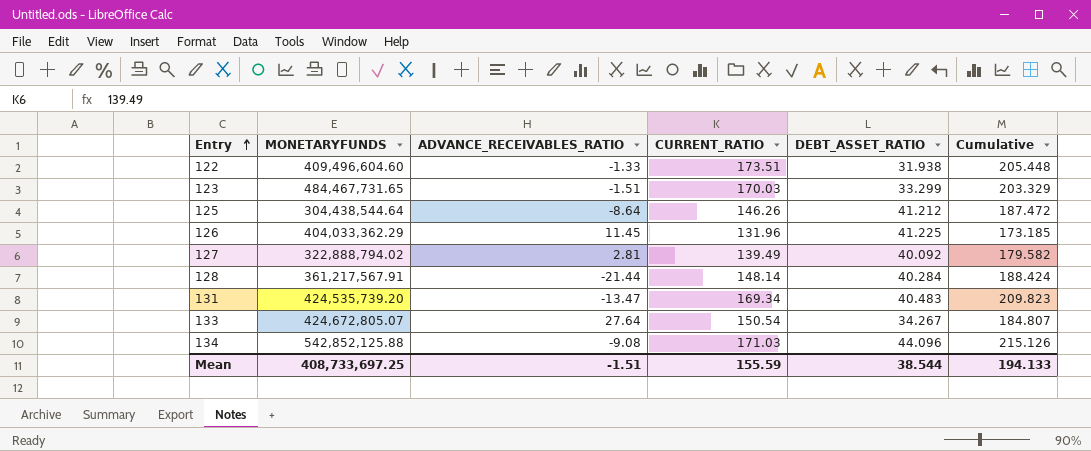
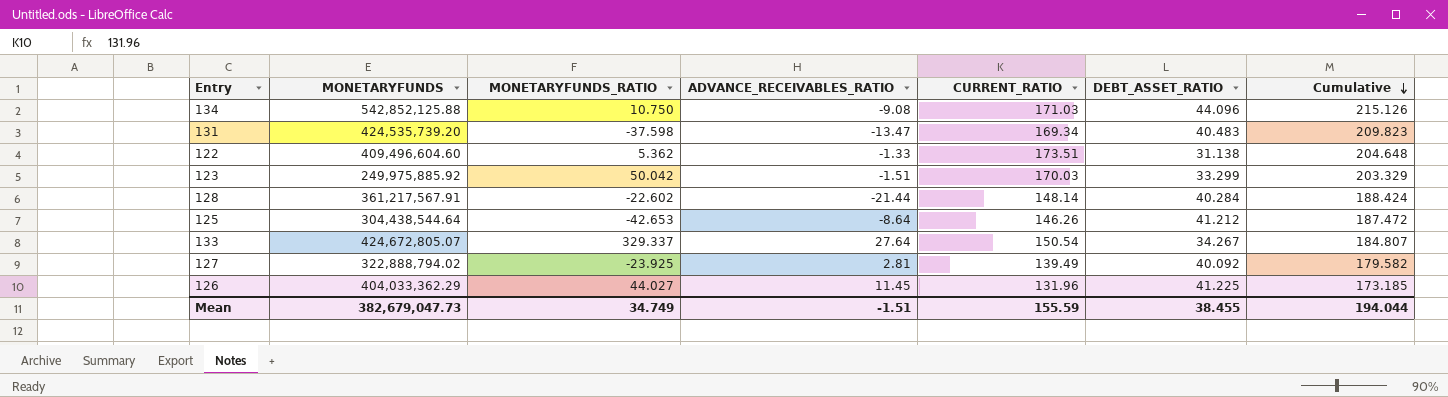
row order: Entry ascending -> Cumulative descending
column MONETARYFUNDS_RATIO | position: none -> 3
122 | DEBT_ASSET_RATIO: 31.938 -> 31.138
122 | Cumulative: 205.448 -> 204.648
123 | MONETARYFUNDS: 484,467,731.65 -> 249,975,885.92
Mean | MONETARYFUNDS: 408,733,697.25 -> 382,679,047.73
Mean | DEBT_ASSET_RATIO: 38.544 -> 38.455
Mean | Cumulative: 194.133 -> 194.044

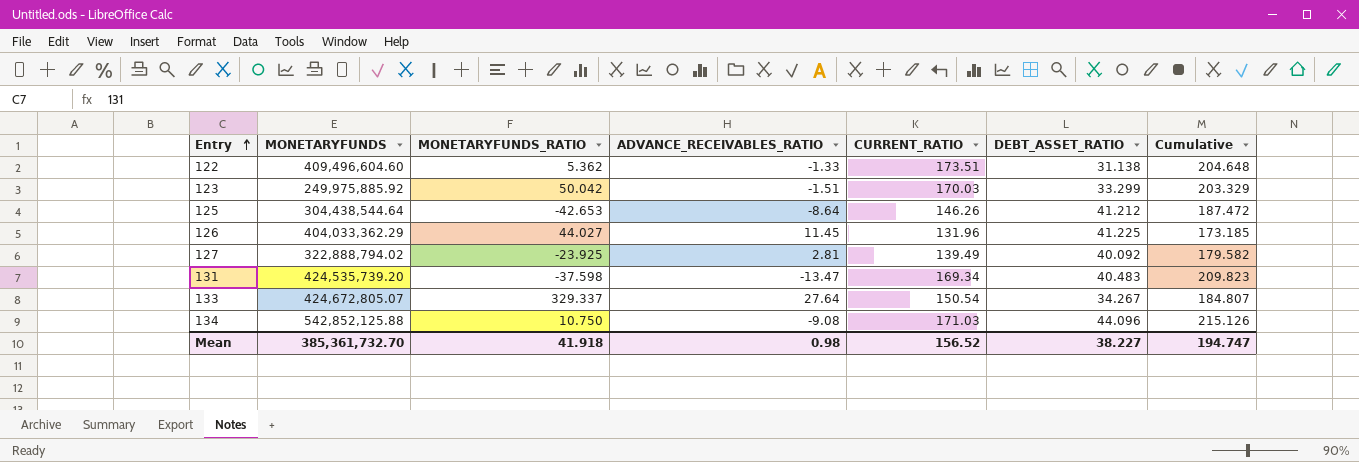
row order: Cumulative descending -> Entry ascending
row 128: 361,217,567.91 | -22.602 | -21.44 | 148.14 | 40.284 | 188.424 -> none
Mean | MONETARYFUNDS: 382,679,047.73 -> 385,361,732.70
Mean | MONETARYFUNDS_RATIO: 34.749 -> 41.918
Mean | ADVANCE_RECEIVABLES_RATIO: -1.51 -> 0.98
Mean | CURRENT_RATIO: 155.59 -> 156.52
Mean | DEBT_ASSET_RATIO: 38.455 -> 38.227
Mean | Cumulative: 194.044 -> 194.747

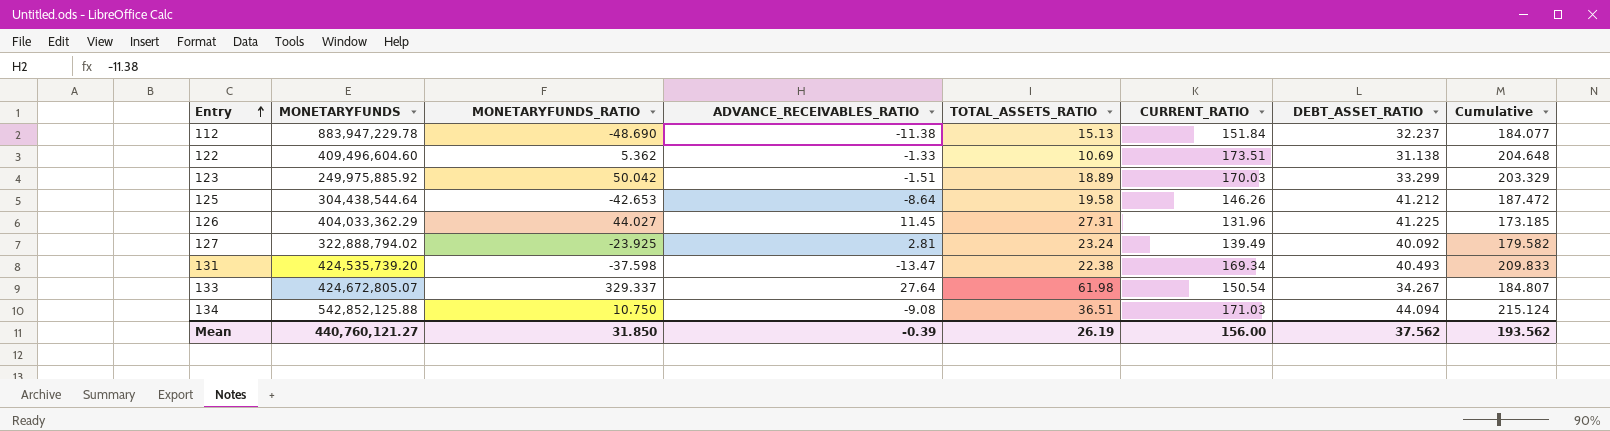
column TOTAL_ASSETS_RATIO | position: none -> 5
row 112: none -> 883,947,229.78 | -48.690 | -11.38 | 15.13 | 151.84 | 32.237 | 184.077
131 | DEBT_ASSET_RATIO: 40.483 -> 40.493
131 | Cumulative: 209.823 -> 209.833
134 | DEBT_ASSET_RATIO: 44.096 -> 44.094
134 | Cumulative: 215.126 -> 215.124
Mean | MONETARYFUNDS: 385,361,732.70 -> 440,760,121.27
Mean | MONETARYFUNDS_RATIO: 41.918 -> 31.850
Mean | ADVANCE_RECEIVABLES_RATIO: 0.98 -> -0.39
Mean | CURRENT_RATIO: 156.52 -> 156.00
Mean | DEBT_ASSET_RATIO: 38.227 -> 37.562
Mean | Cumulative: 194.747 -> 193.562

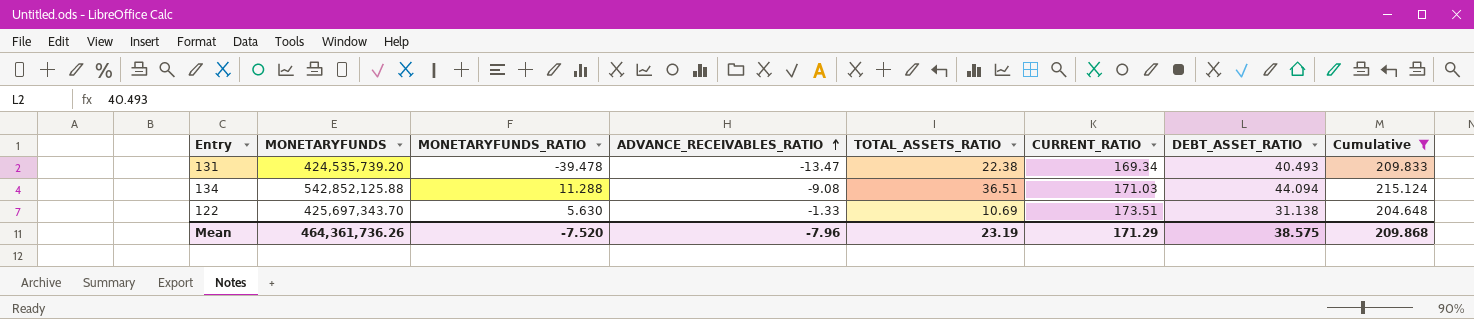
filter: none -> Cumulative >= 204.648
row order: Entry ascending -> ADVANCE_RECEIVABLES_RATIO ascending
131 | MONETARYFUNDS_RATIO: -37.598 -> -39.478
134 | MONETARYFUNDS_RATIO: 10.750 -> 11.288
122 | MONETARYFUNDS: 409,496,604.60 -> 425,697,343.70
122 | MONETARYFUNDS_RATIO: 5.362 -> 5.630
Mean | MONETARYFUNDS: 440,760,121.27 -> 464,361,736.26
Mean | MONETARYFUNDS_RATIO: 31.850 -> -7.520
Mean | ADVANCE_RECEIVABLES_RATIO: -0.39 -> -7.96
Mean | TOTAL_ASSETS_RATIO: 26.19 -> 23.19
Mean | CURRENT_RATIO: 156.00 -> 171.29
Mean | DEBT_ASSET_RATIO: 37.562 -> 38.575
Mean | Cumulative: 193.562 -> 209.868

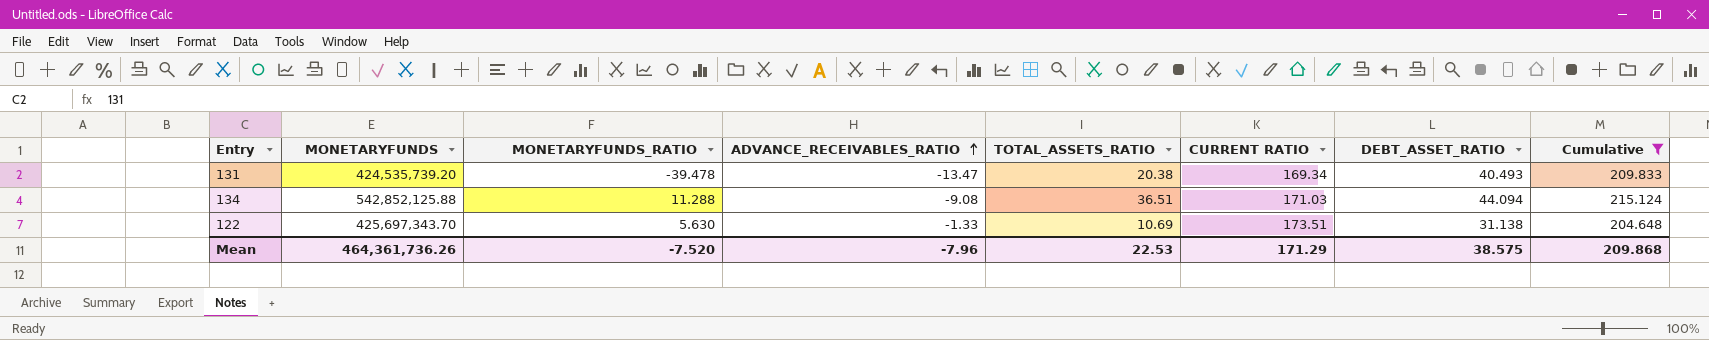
column name: CURRENT_RATIO -> CURRENT RATIO
131 | TOTAL_ASSETS_RATIO: 22.38 -> 20.38
Mean | TOTAL_ASSETS_RATIO: 23.19 -> 22.53

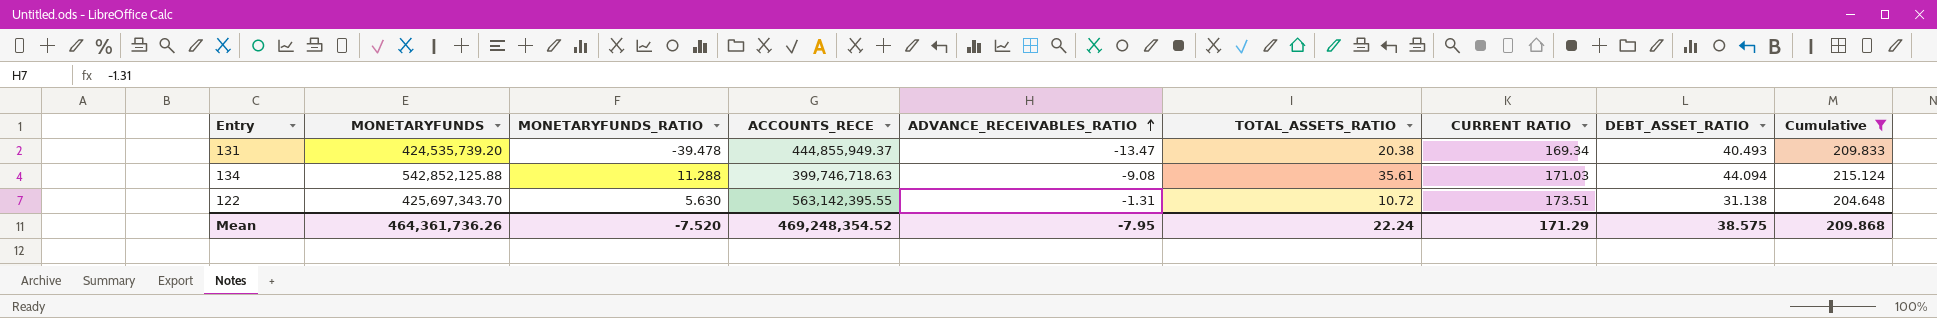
column ACCOUNTS_RECE | position: none -> 4
134 | TOTAL_ASSETS_RATIO: 36.51 -> 35.61
122 | ADVANCE_RECEIVABLES_RATIO: -1.33 -> -1.31
122 | TOTAL_ASSETS_RATIO: 10.69 -> 10.72
Mean | ADVANCE_RECEIVABLES_RATIO: -7.96 -> -7.95
Mean | TOTAL_ASSETS_RATIO: 22.53 -> 22.24

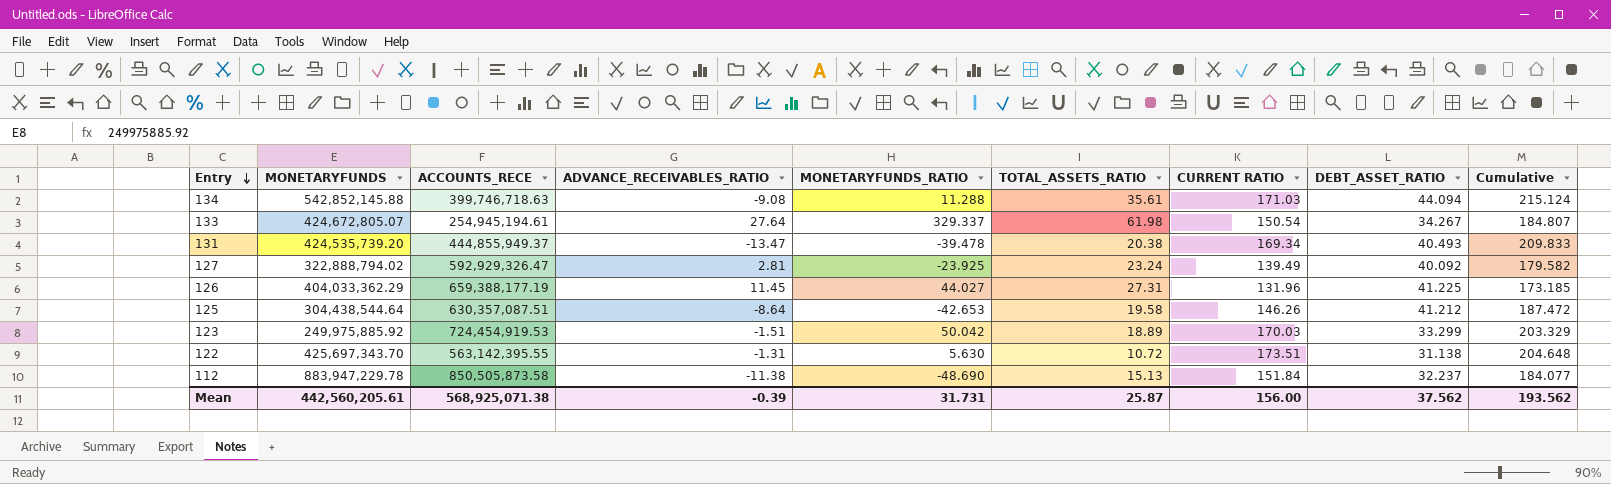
filter: Cumulative >= 204.648 -> none
row order: ADVANCE_RECEIVABLES_RATIO ascending -> Entry descending
column MONETARYFUNDS_RATIO | position: 3 -> 5
134 | MONETARYFUNDS: 542,852,125.88 -> 542,852,145.88
Mean | MONETARYFUNDS: 464,361,736.26 -> 442,560,205.61
Mean | ACCOUNTS_RECE: 469,248,354.52 -> 568,925,071.38
Mean | ADVANCE_RECEIVABLES_RATIO: -7.95 -> -0.39
Mean | MONETARYFUNDS_RATIO: -7.520 -> 31.731
Mean | TOTAL_ASSETS_RATIO: 22.24 -> 25.87
Mean | CURRENT RATIO: 171.29 -> 156.00
Mean | DEBT_ASSET_RATIO: 38.575 -> 37.562
Mean | Cumulative: 209.868 -> 193.562

